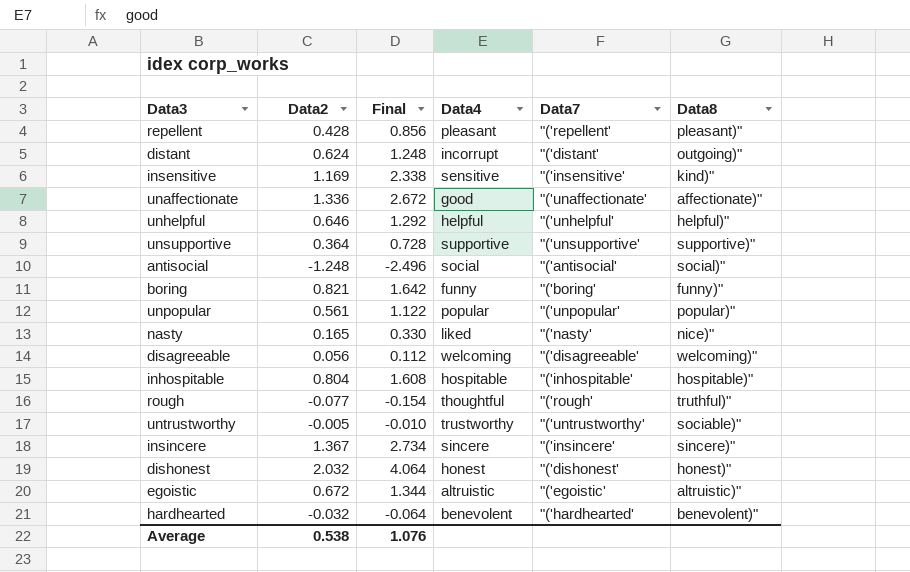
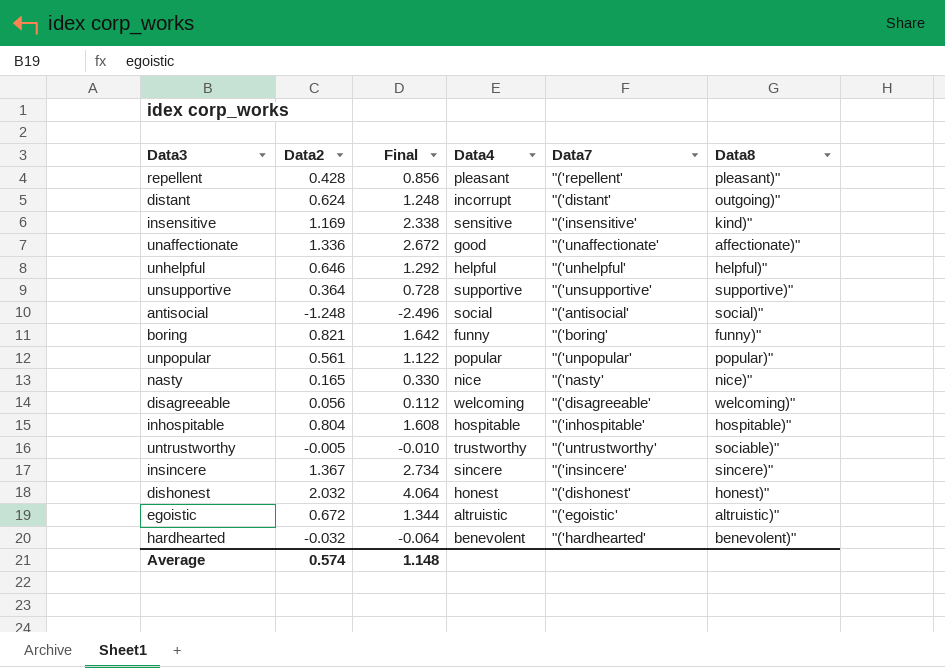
row rough: -0.077 | -0.154 | thoughtful | "('rough' | truthful)" -> none
nasty | Data4: liked -> nice
Average | Data2: 0.538 -> 0.574
Average | Final: 1.076 -> 1.148

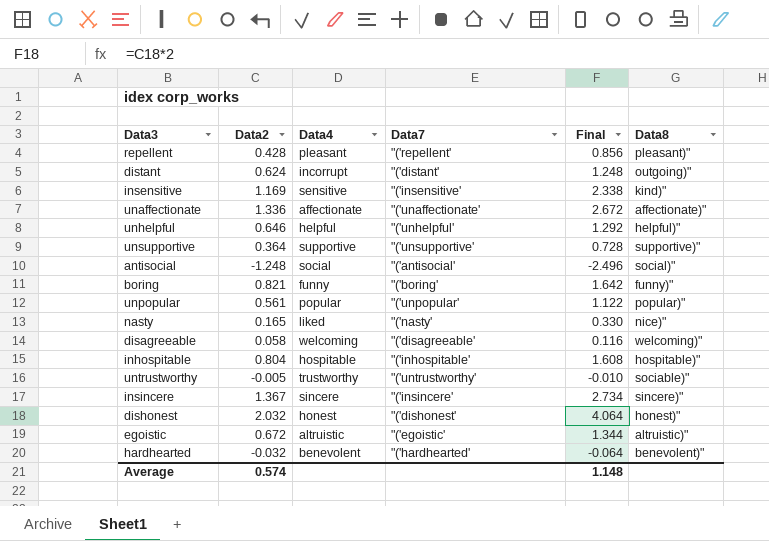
column Final | position: 3 -> 5
unaffectionate | Data4: good -> affectionate
nasty | Data4: nice -> liked
disagreeable | Data2: 0.056 -> 0.058
disagreeable | Final: 0.112 -> 0.116

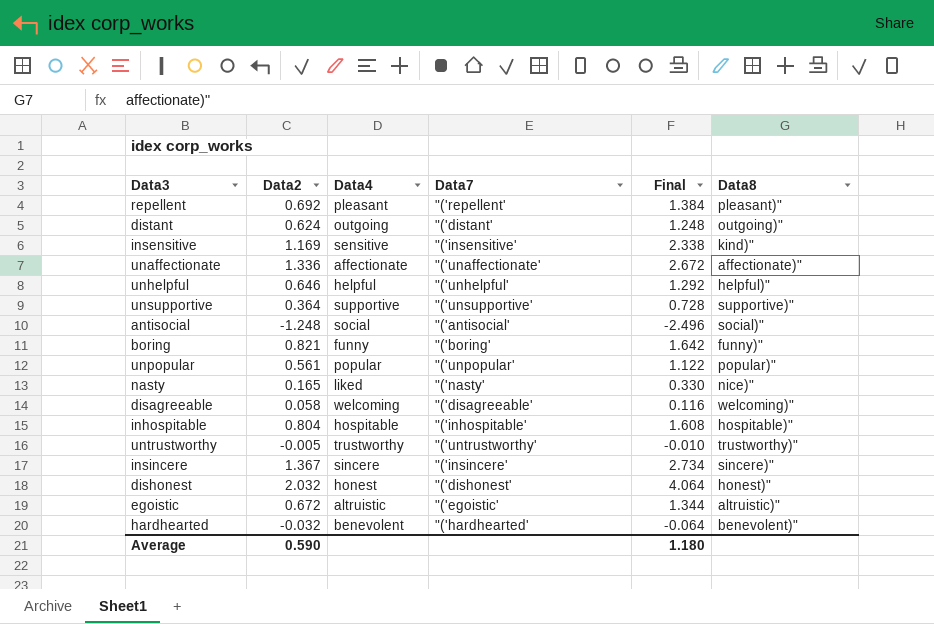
repellent | Data2: 0.428 -> 0.692
repellent | Final: 0.856 -> 1.384
distant | Data4: incorrupt -> outgoing
untrustworthy | Data8: sociable)" -> trustworthy)"
Average | Data2: 0.574 -> 0.590
Average | Final: 1.148 -> 1.180

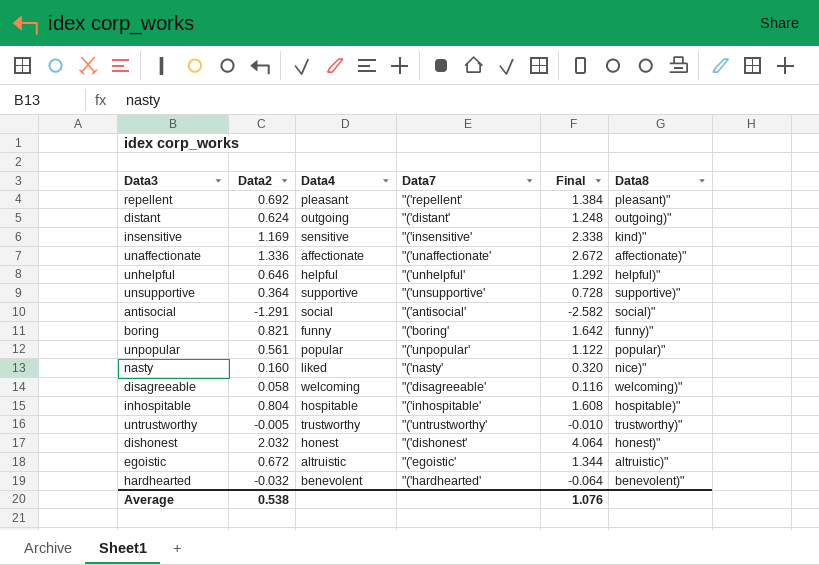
row insincere: 1.367 | sincere | "('insincere' | 2.734 | sincere)" -> none
antisocial | Data2: -1.248 -> -1.291
antisocial | Final: -2.496 -> -2.582
nasty | Data2: 0.165 -> 0.160
nasty | Final: 0.330 -> 0.320
Average | Data2: 0.590 -> 0.538
Average | Final: 1.180 -> 1.076

